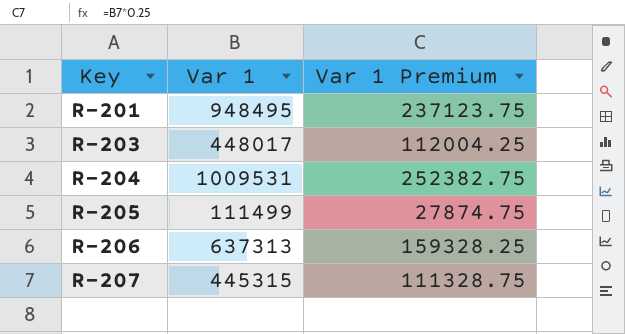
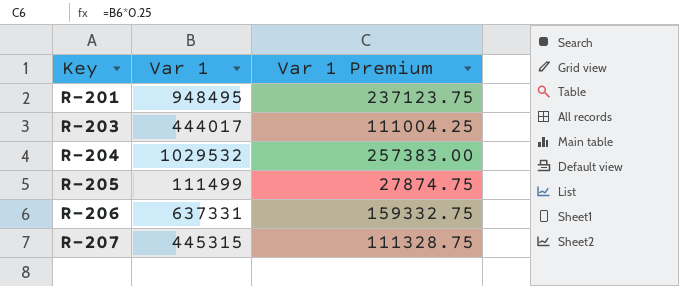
R-203 | Var 1: 448017 -> 444017
R-203 | Var 1 Premium: 112004.25 -> 111004.25
R-204 | Var 1: 1009531 -> 1029532
R-204 | Var 1 Premium: 252382.75 -> 257383.00
R-206 | Var 1: 637313 -> 637331
R-206 | Var 1 Premium: 159328.25 -> 159332.75

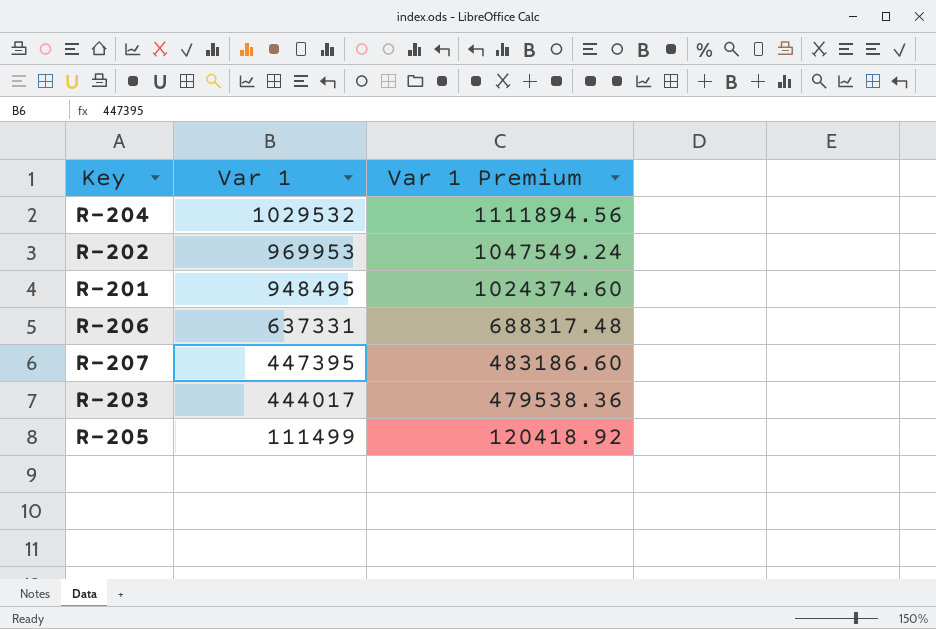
row order: Key ascending -> Var 1 descending
column Var 1 Premium | formula: [Var 1] * 0.25 -> [Var 1] * 1.08
row R-202: none -> 969953 | 1047549.24
R-207 | Var 1: 445315 -> 447395

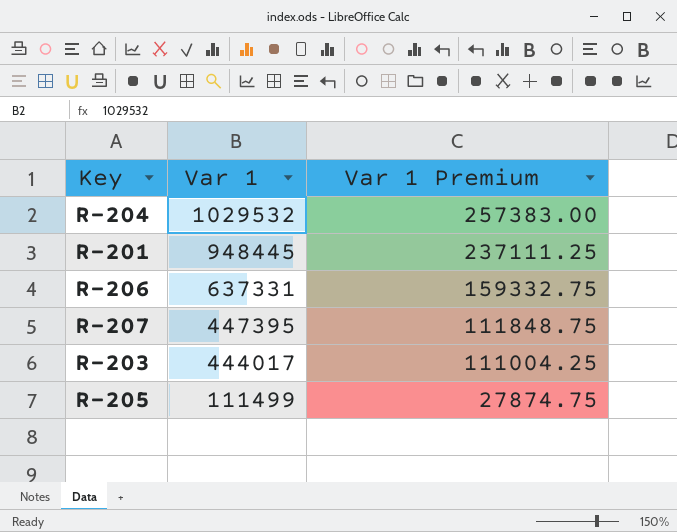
column Var 1 Premium | formula: [Var 1] * 1.08 -> [Var 1] * 0.25
row R-202: 969953 | 1047549.24 -> none
R-201 | Var 1: 948495 -> 948445

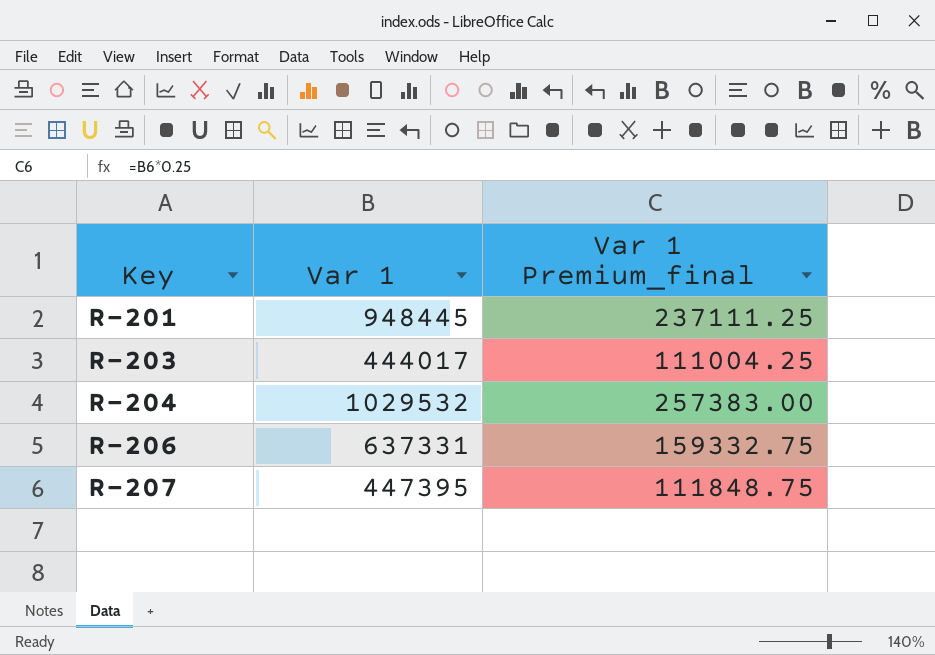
row order: Var 1 descending -> Key ascending
column name: Var 1 Premium -> Var 1 Premium_final
row R-205: 111499 | 27874.75 -> none

